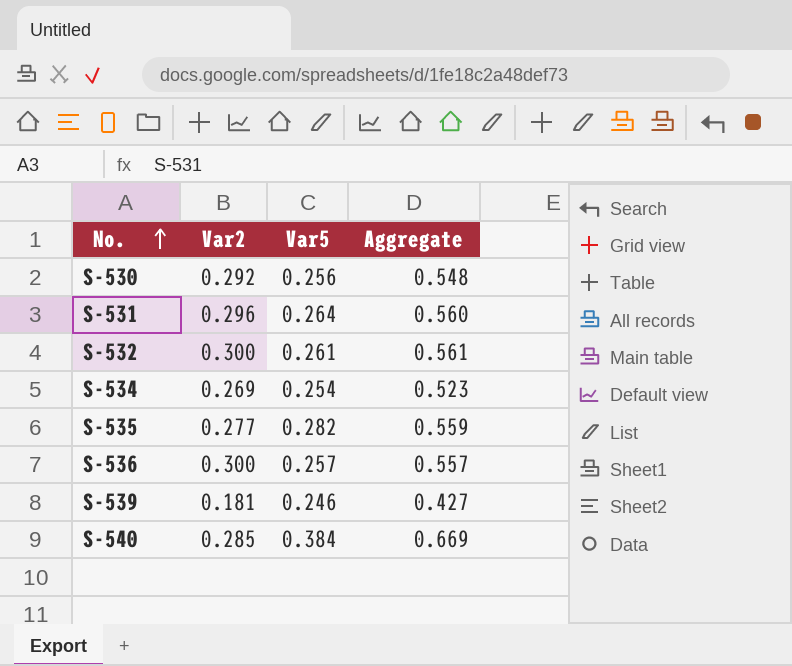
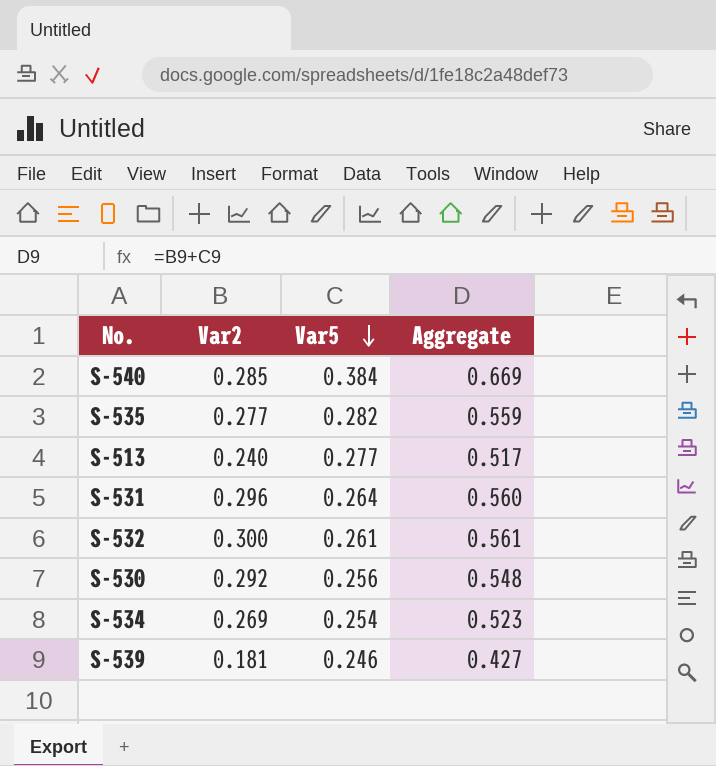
row order: No. ascending -> Var5 descending
row S-536: 0.300 | 0.257 | 0.557 -> none
row S-513: none -> 0.240 | 0.277 | 0.517

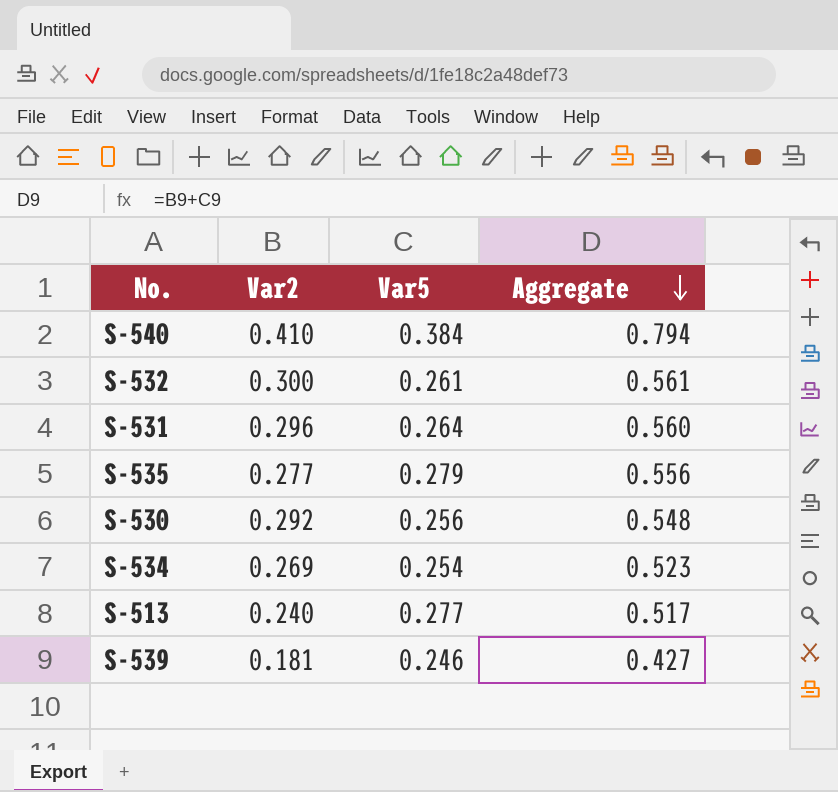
row order: Var5 descending -> Aggregate descending
S-540 | Var2: 0.285 -> 0.410
S-540 | Aggregate: 0.669 -> 0.794
S-535 | Var5: 0.282 -> 0.279
S-535 | Aggregate: 0.559 -> 0.556

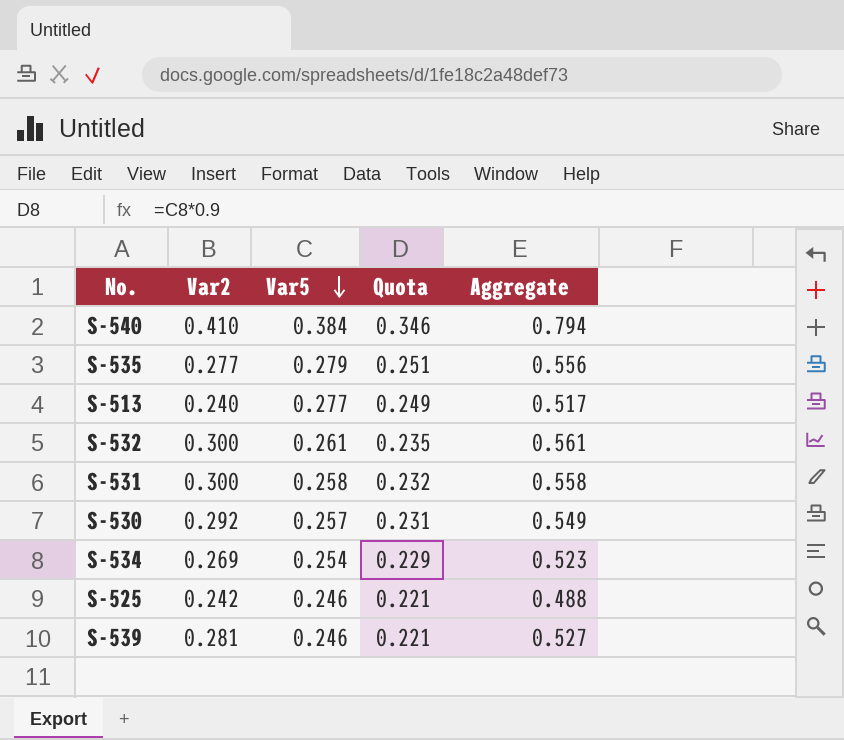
row order: Aggregate descending -> Var5 descending
column Quota | formula: none -> [Var5] * 0.9
S-531 | Var2: 0.296 -> 0.300
S-531 | Var5: 0.264 -> 0.258
S-531 | Aggregate: 0.560 -> 0.558
S-530 | Var5: 0.256 -> 0.257
S-530 | Aggregate: 0.548 -> 0.549
row S-525: none -> 0.242 | 0.246 | 0.221 | 0.488
S-539 | Var2: 0.181 -> 0.281
S-539 | Aggregate: 0.427 -> 0.527

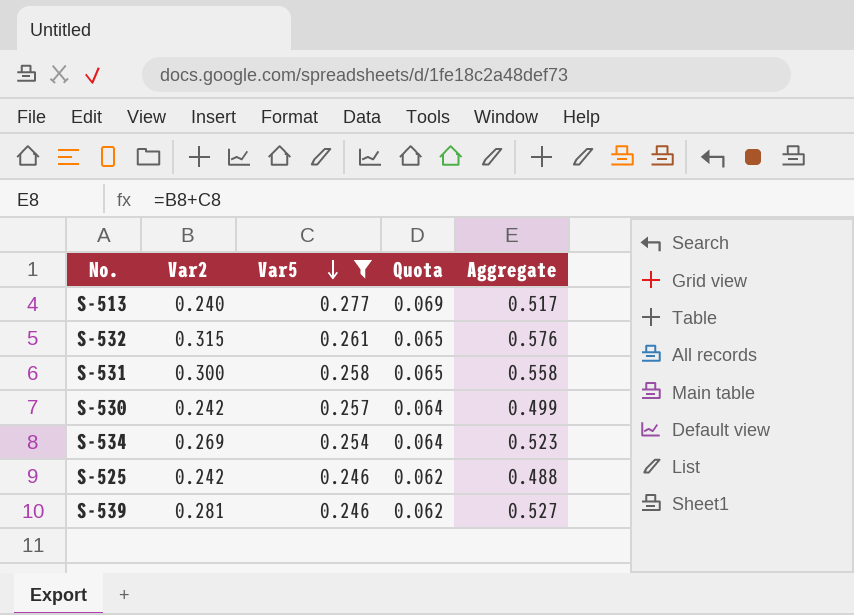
filter: none -> Var5 <= 0.277
column Quota | formula: [Var5] * 0.9 -> [Var5] * 0.25
S-532 | Var2: 0.300 -> 0.315
S-532 | Aggregate: 0.561 -> 0.576
S-530 | Var2: 0.292 -> 0.242
S-530 | Aggregate: 0.549 -> 0.499

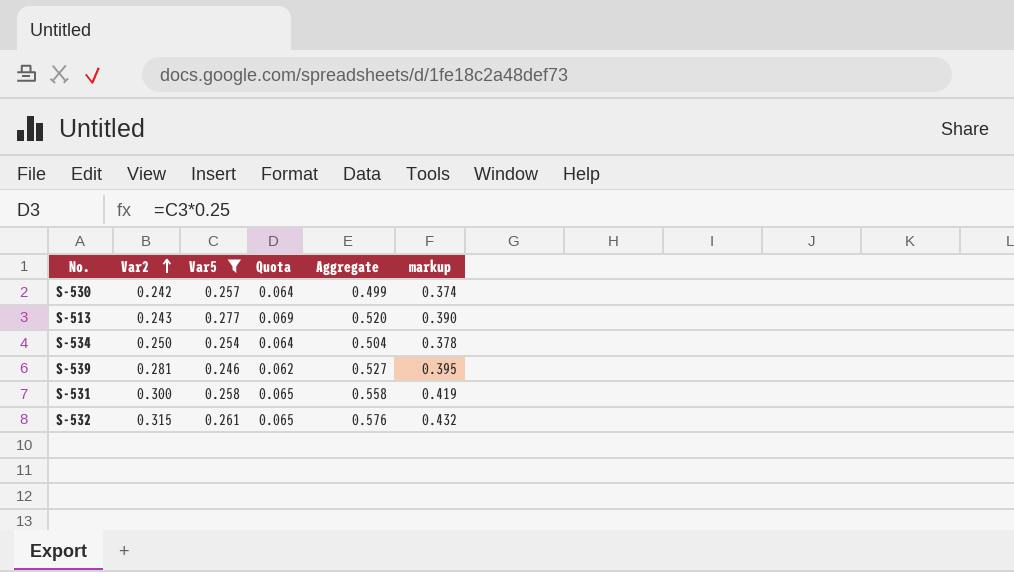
row order: Var5 descending -> Var2 ascending
column markup | formula: none -> [Aggregate] * 0.75
row S-525: 0.242 | 0.246 | 0.062 | 0.488 -> none
S-513 | Var2: 0.240 -> 0.243
S-513 | Aggregate: 0.517 -> 0.520
S-534 | Var2: 0.269 -> 0.250
S-534 | Aggregate: 0.523 -> 0.504

